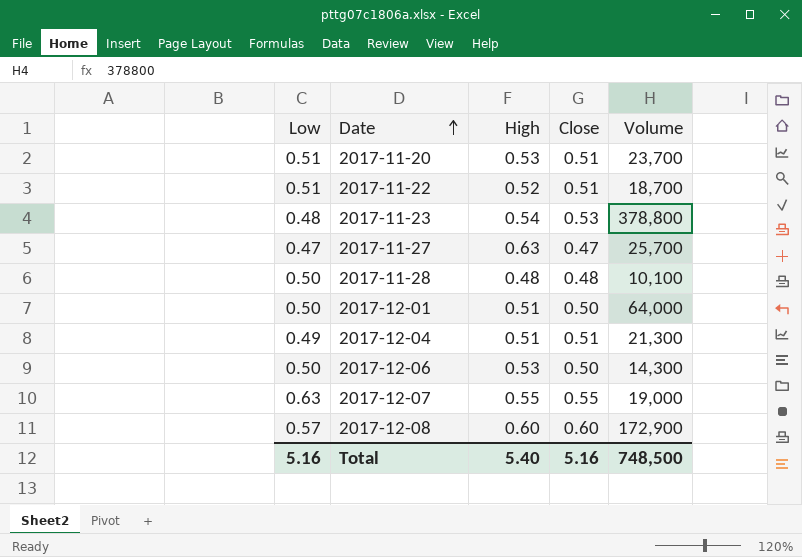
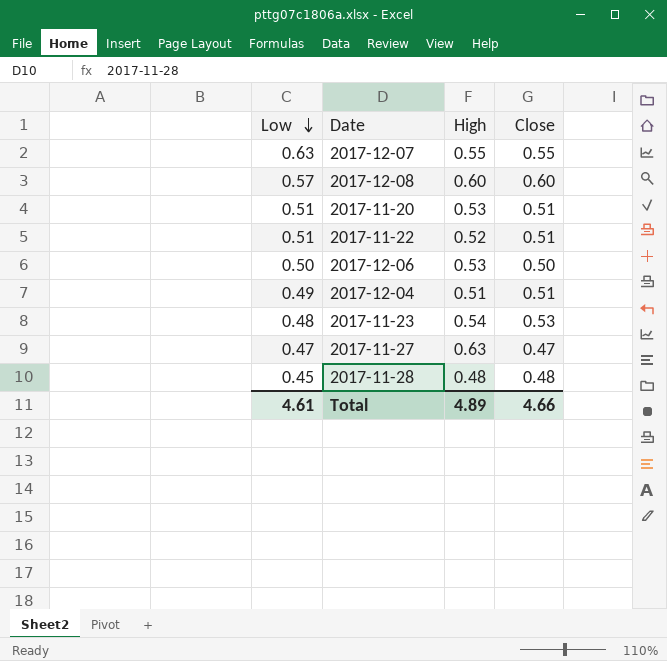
row order: Date ascending -> Low descending
column Volume | position: 5 -> none
row 2017-12-01: 0.50 | 0.51 | 0.50 | 64,000 -> none
2017-11-28 | Low: 0.50 -> 0.45
Total | Low: 5.16 -> 4.61
Total | High: 5.40 -> 4.89
Total | Close: 5.16 -> 4.66

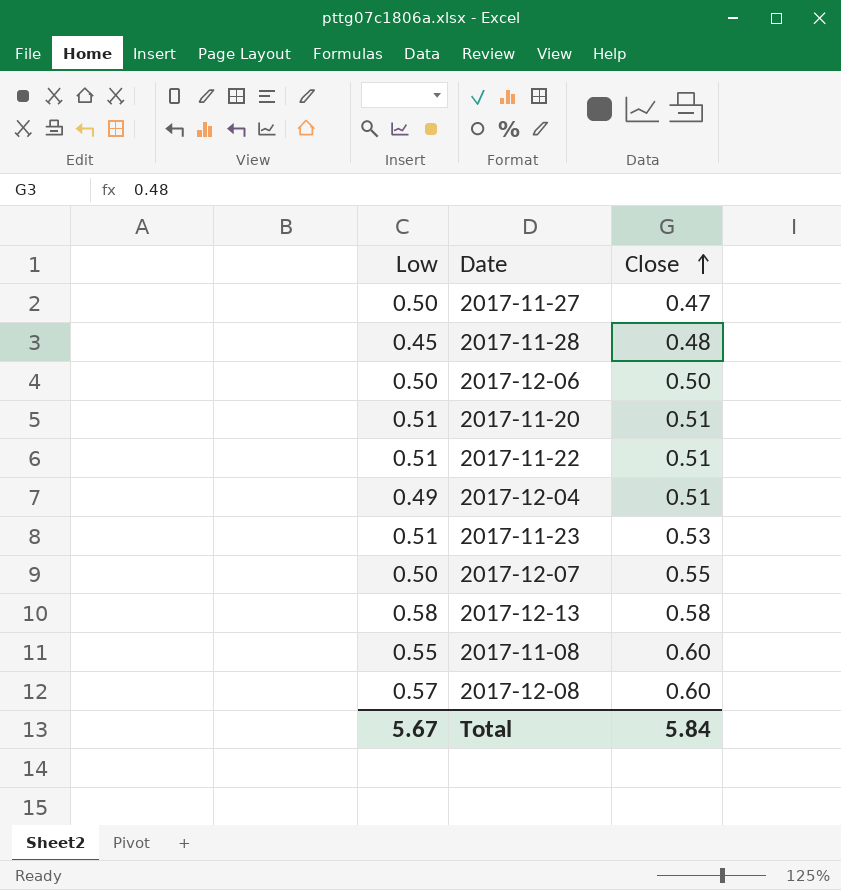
row order: Low descending -> Close ascending
column High | position: 3 -> none
2017-11-27 | Low: 0.47 -> 0.50
2017-11-23 | Low: 0.48 -> 0.51
2017-12-07 | Low: 0.63 -> 0.50
row 2017-12-13: none -> 0.58 | 0.58
row 2017-11-08: none -> 0.55 | 0.60
Total | Low: 4.61 -> 5.67
Total | Close: 4.66 -> 5.84

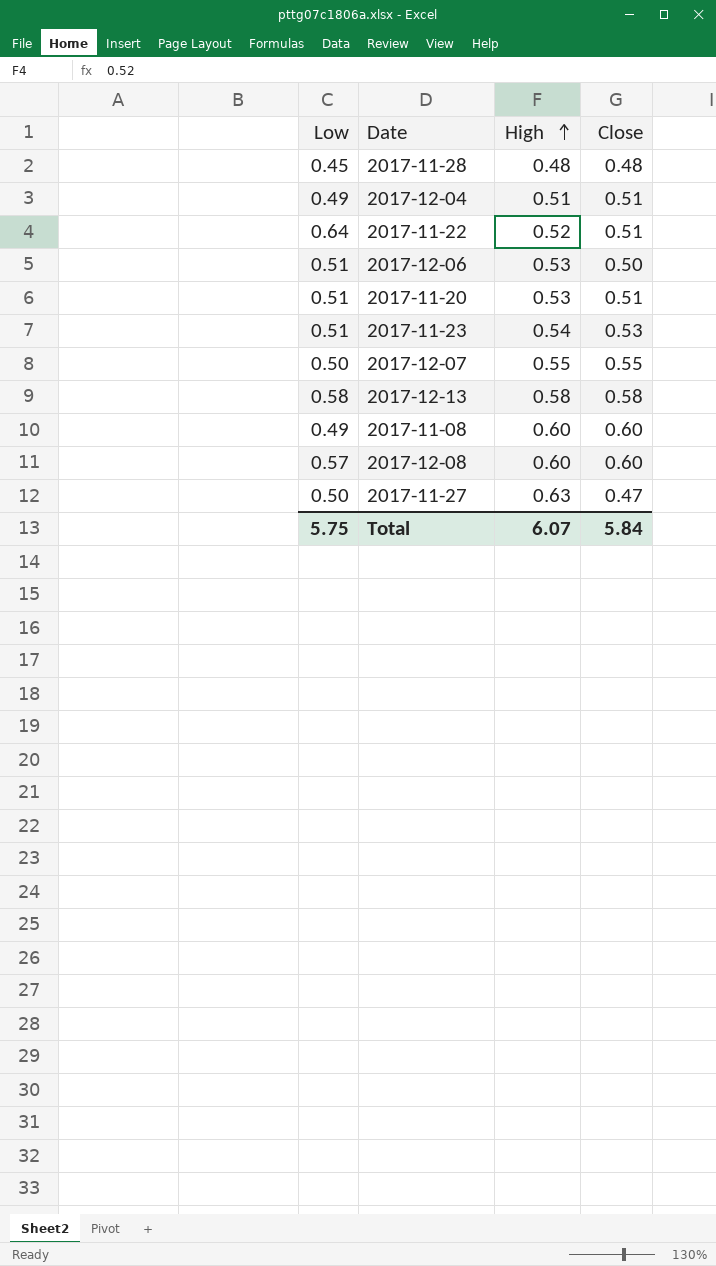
row order: Close ascending -> High ascending
column High | position: none -> 3
2017-11-22 | Low: 0.51 -> 0.64
2017-12-06 | Low: 0.50 -> 0.51
2017-11-08 | Low: 0.55 -> 0.49
Total | Low: 5.67 -> 5.75

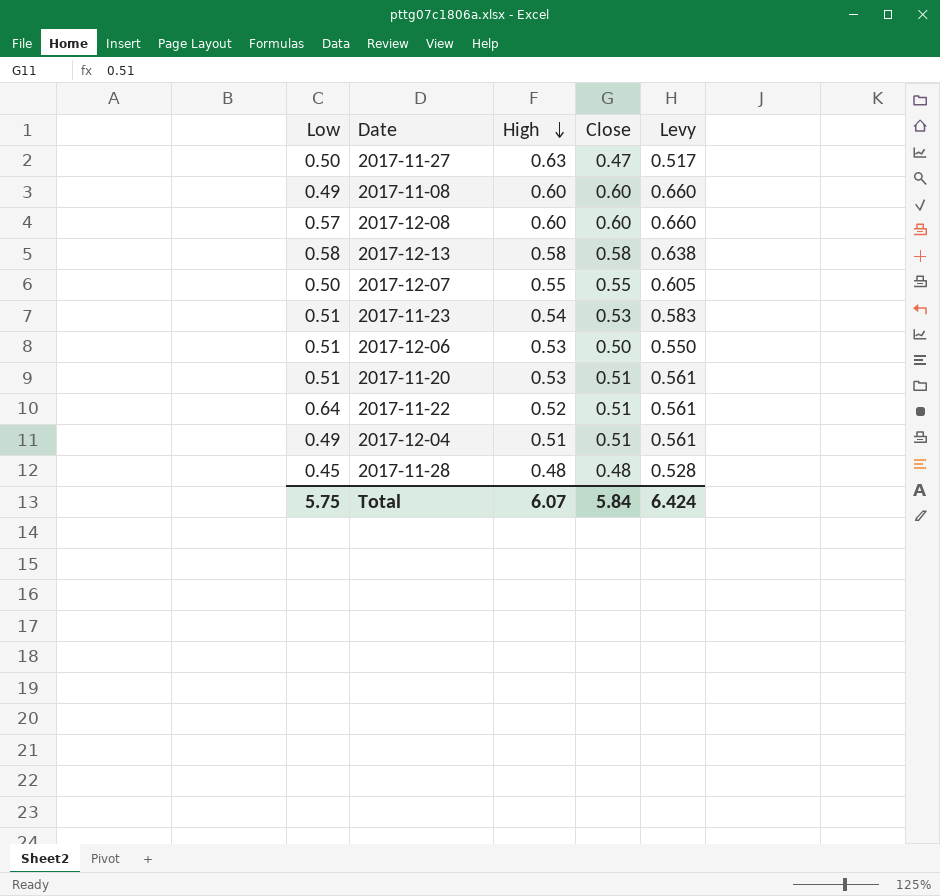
row order: High ascending -> High descending
column Levy | formula: none -> [Close] * 1.1

